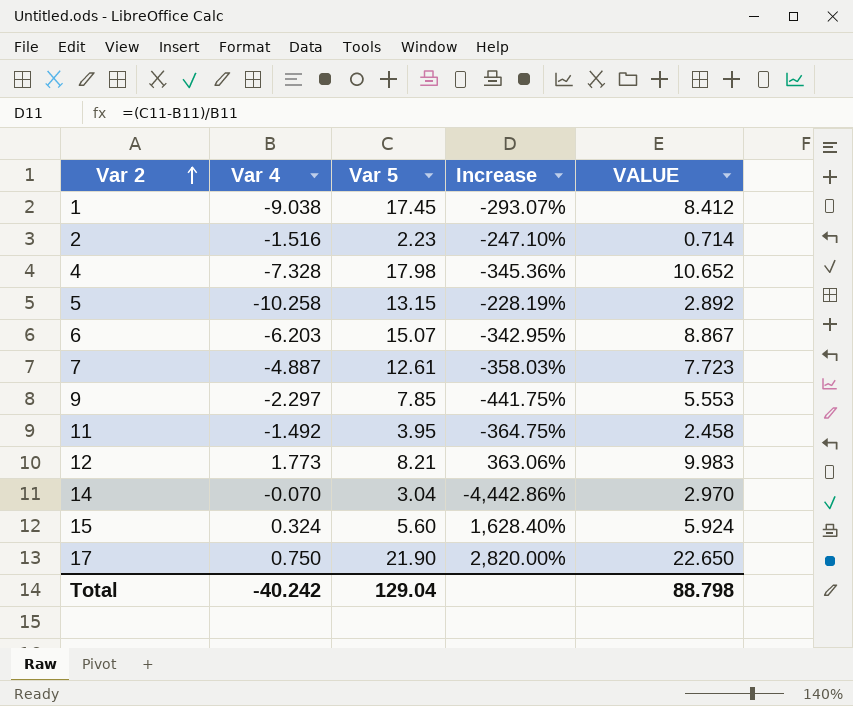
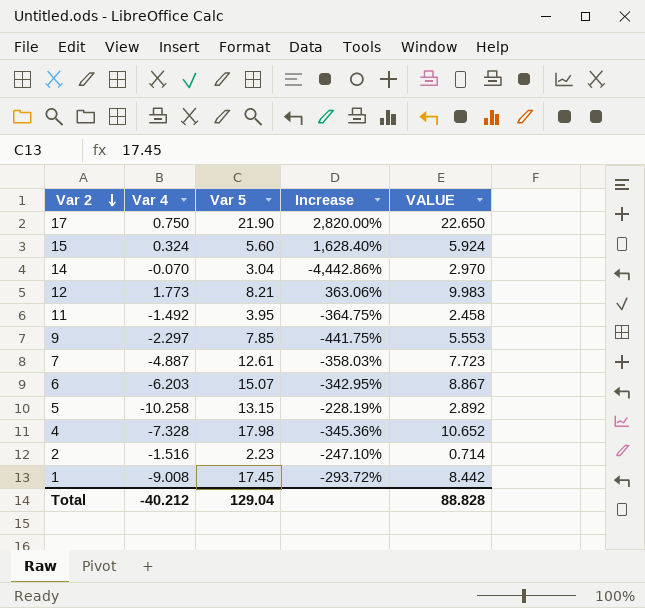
row order: Var 2 ascending -> Var 2 descending
1 | Var 4: -9.038 -> -9.008
1 | Increase: -293.07% -> -293.72%
1 | VALUE: 8.412 -> 8.442
Total | Var 4: -40.242 -> -40.212
Total | VALUE: 88.798 -> 88.828

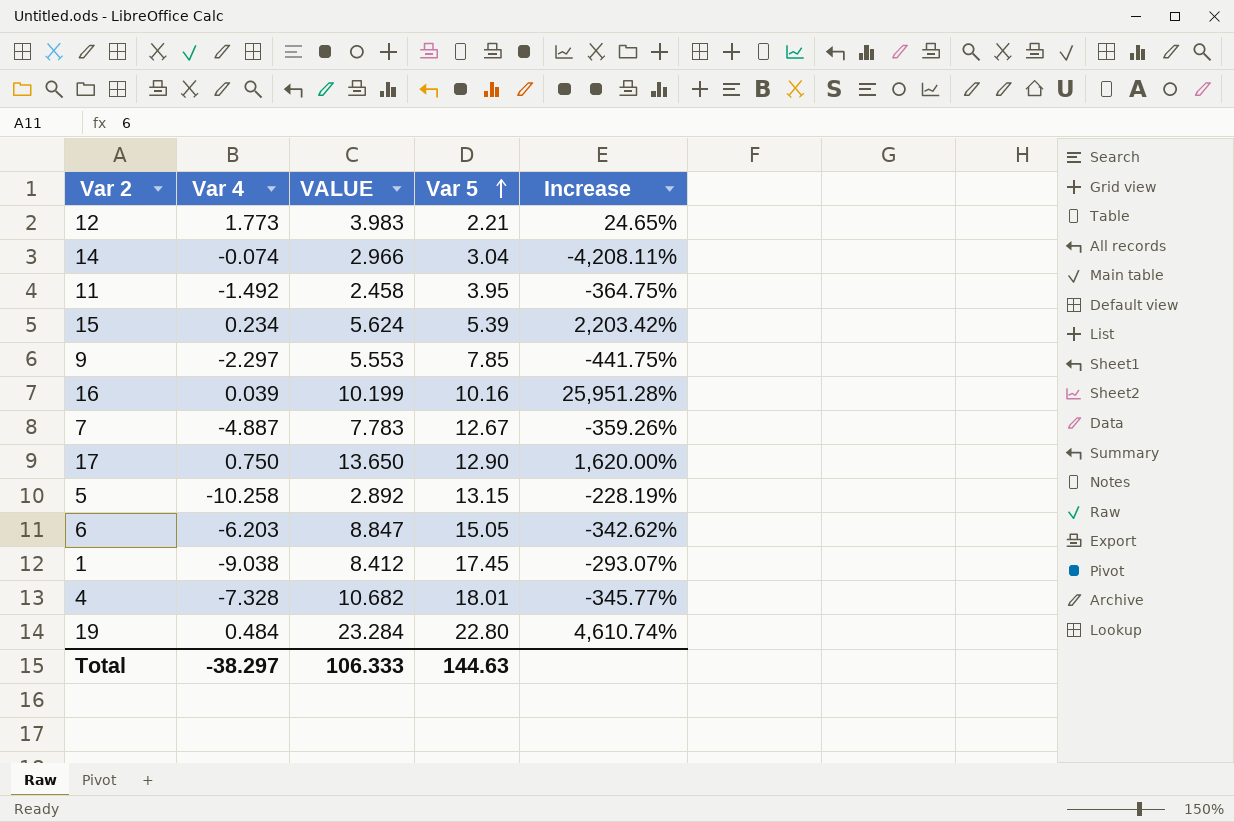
row order: Var 2 descending -> Var 5 ascending
column VALUE | position: 5 -> 3
row 2: -1.516 | 2.23 | -247.10% | 0.714 -> none
12 | VALUE: 9.983 -> 3.983
12 | Var 5: 8.21 -> 2.21
12 | Increase: 363.06% -> 24.65%
14 | Var 4: -0.070 -> -0.074
14 | VALUE: 2.970 -> 2.966
14 | Increase: -4,442.86% -> -4,208.11%
15 | Var 4: 0.324 -> 0.234
15 | VALUE: 5.924 -> 5.624
15 | Var 5: 5.60 -> 5.39
15 | Increase: 1,628.40% -> 2,203.42%
row 16: none -> 0.039 | 10.199 | 10.16 | 25,951.28%
7 | VALUE: 7.723 -> 7.783
7 | Var 5: 12.61 -> 12.67
7 | Increase: -358.03% -> -359.26%
17 | VALUE: 22.650 -> 13.650
17 | Var 5: 21.90 -> 12.90
17 | Increase: 2,820.00% -> 1,620.00%
6 | VALUE: 8.867 -> 8.847
6 | Var 5: 15.07 -> 15.05
6 | Increase: -342.95% -> -342.62%
1 | Var 4: -9.008 -> -9.038
1 | VALUE: 8.442 -> 8.412
1 | Increase: -293.72% -> -293.07%
4 | VALUE: 10.652 -> 10.682
4 | Var 5: 17.98 -> 18.01
4 | Increase: -345.36% -> -345.77%
row 19: none -> 0.484 | 23.284 | 22.80 | 4,610.74%
Total | Var 4: -40.212 -> -38.297
Total | VALUE: 88.828 -> 106.333
Total | Var 5: 129.04 -> 144.63

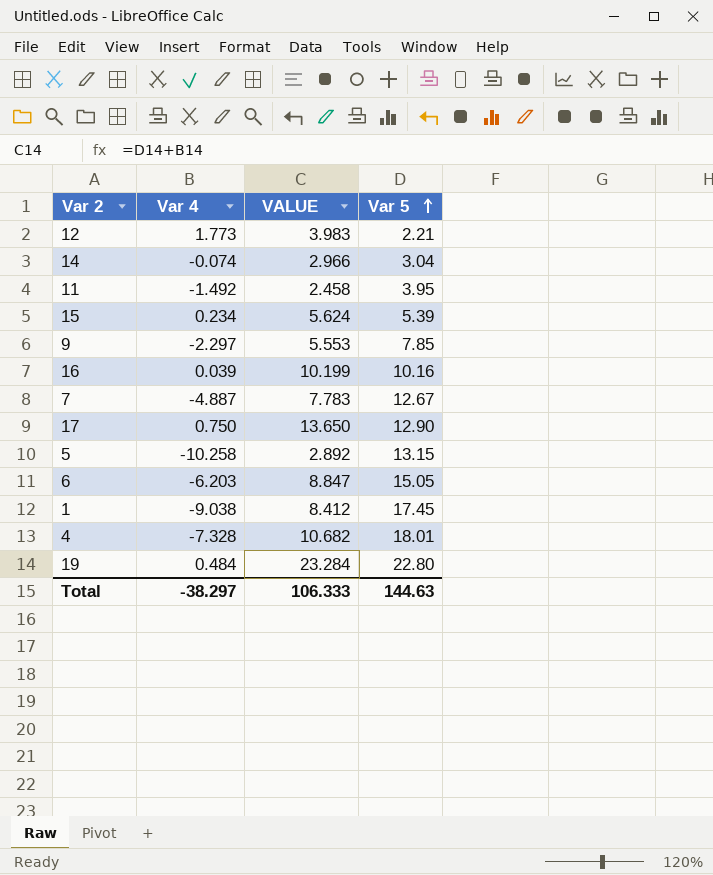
column Increase | formula: ([Var 5] - [Var 4]) / [Var 4] -> none

